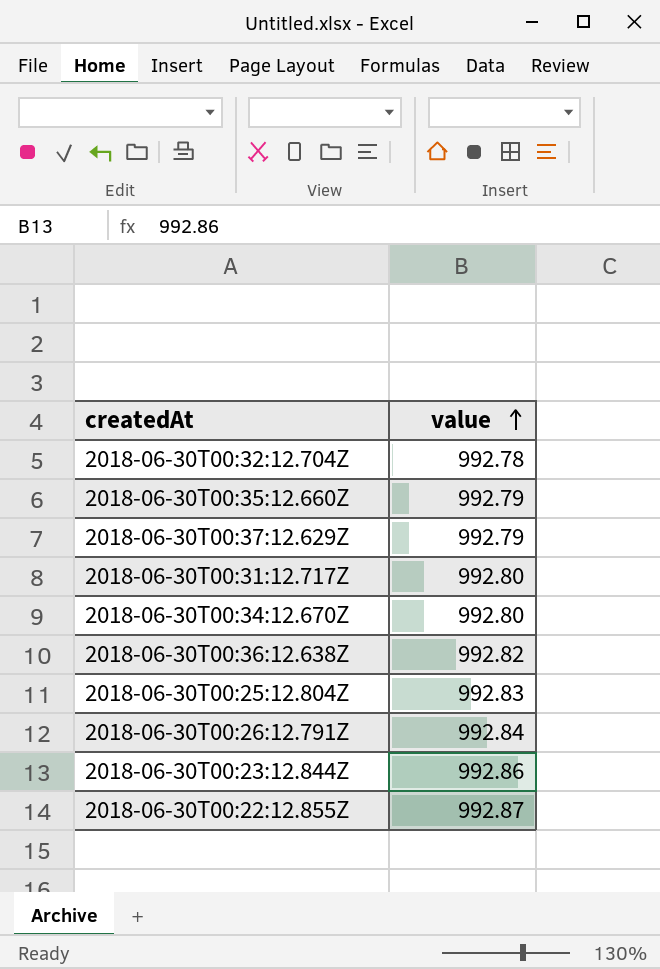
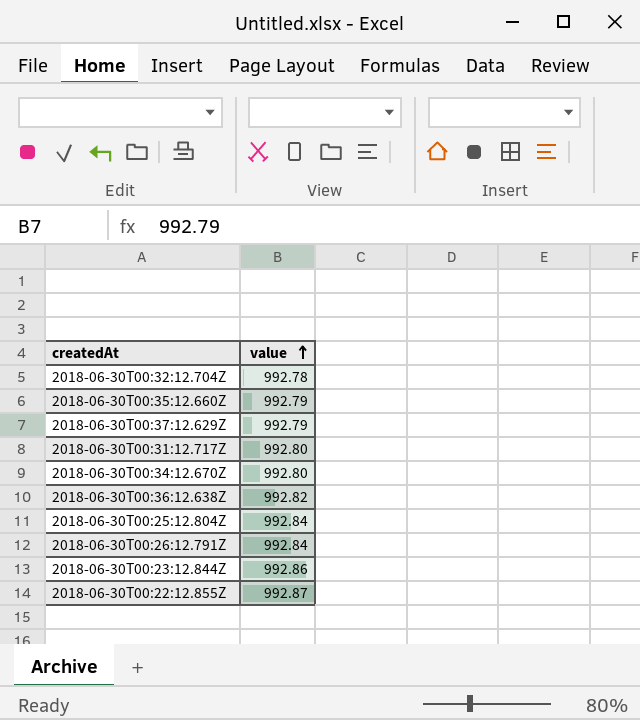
2018-06-30T00:25:12.804Z | value: 992.83 -> 992.84

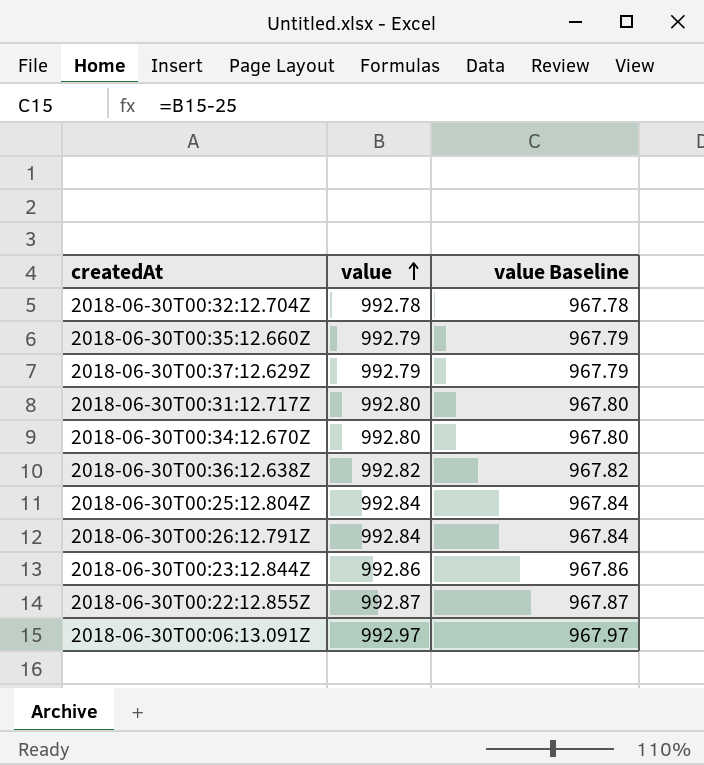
column value Baseline | formula: none -> [value] - 25
row 2018-06-30T00:06:13.091Z: none -> 992.97 | 967.97

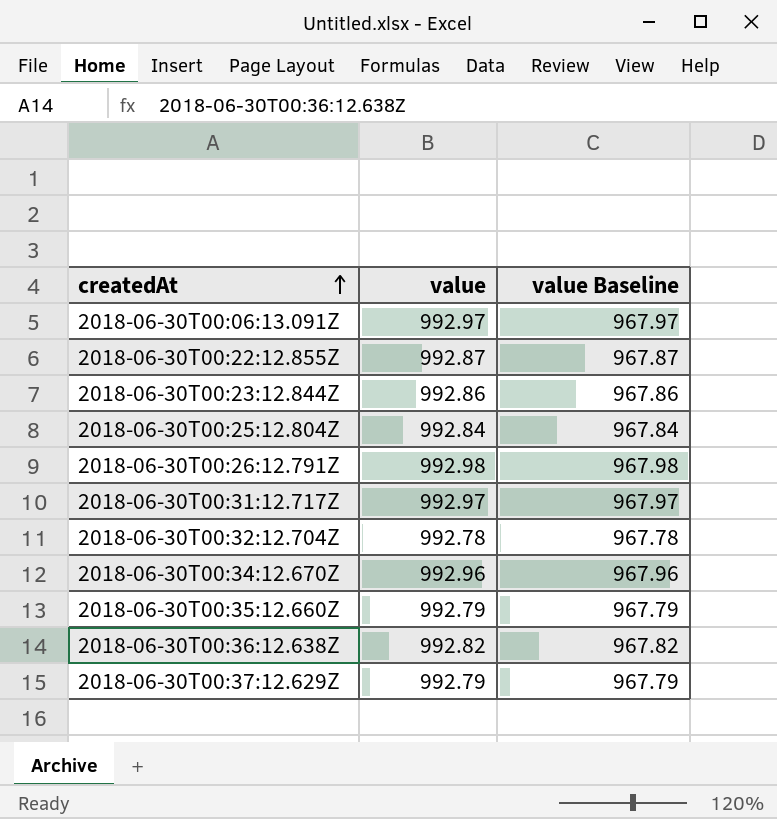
row order: value ascending -> createdAt ascending
2018-06-30T00:26:12.791Z | value: 992.84 -> 992.98
2018-06-30T00:26:12.791Z | value Baseline: 967.84 -> 967.98
2018-06-30T00:31:12.717Z | value: 992.80 -> 992.97
2018-06-30T00:31:12.717Z | value Baseline: 967.80 -> 967.97
2018-06-30T00:34:12.670Z | value: 992.80 -> 992.96
2018-06-30T00:34:12.670Z | value Baseline: 967.80 -> 967.96

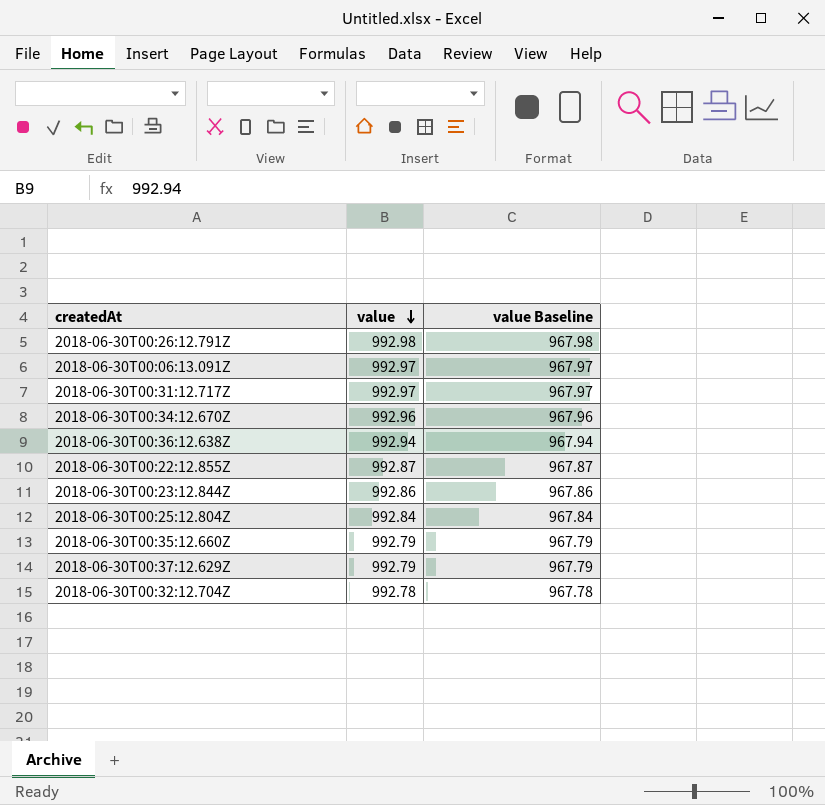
row order: createdAt ascending -> value descending
2018-06-30T00:36:12.638Z | value: 992.82 -> 992.94
2018-06-30T00:36:12.638Z | value Baseline: 967.82 -> 967.94

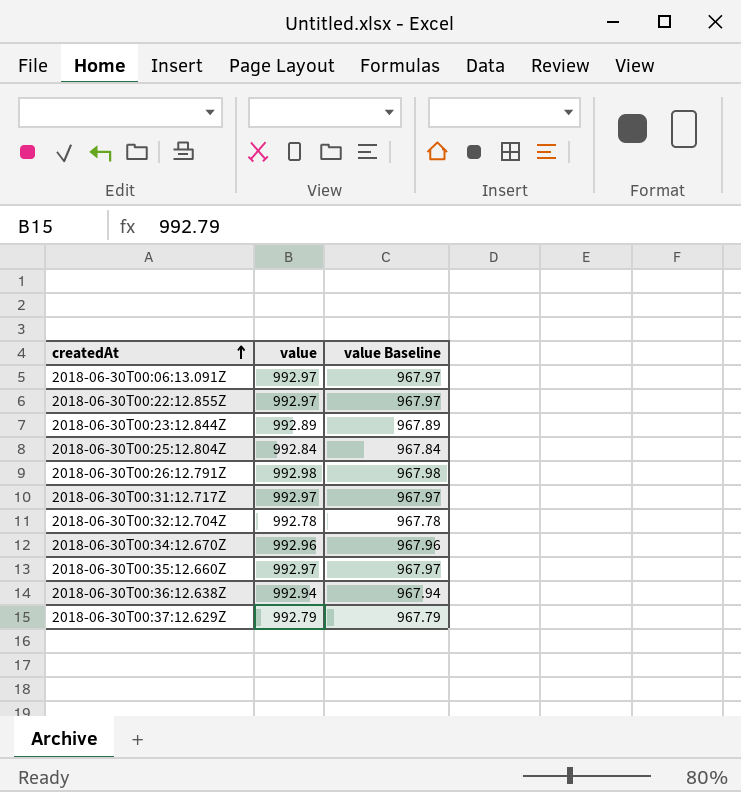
row order: value descending -> createdAt ascending
2018-06-30T00:22:12.855Z | value: 992.87 -> 992.97
2018-06-30T00:22:12.855Z | value Baseline: 967.87 -> 967.97
2018-06-30T00:23:12.844Z | value: 992.86 -> 992.89
2018-06-30T00:23:12.844Z | value Baseline: 967.86 -> 967.89
2018-06-30T00:35:12.660Z | value: 992.79 -> 992.97
2018-06-30T00:35:12.660Z | value Baseline: 967.79 -> 967.97

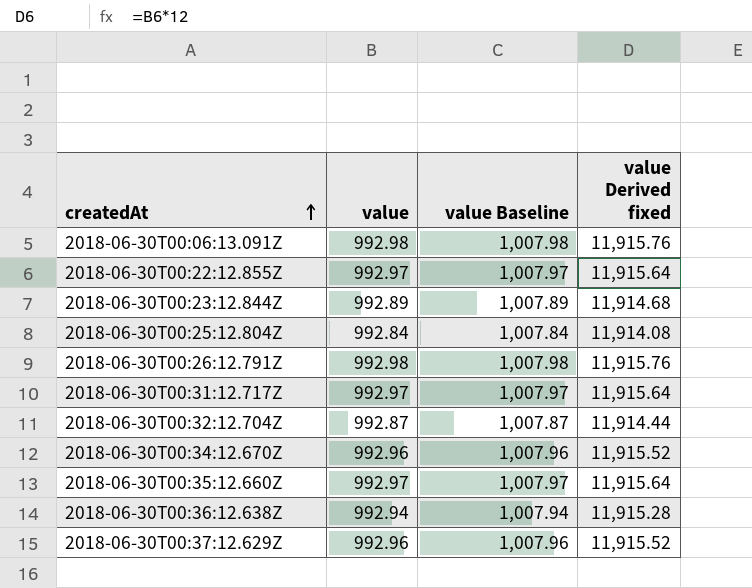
column value Baseline | formula: [value] - 25 -> [value] + 15
column value Derived fixed | formula: none -> [value] * 12
2018-06-30T00:06:13.091Z | value: 992.97 -> 992.98
2018-06-30T00:32:12.704Z | value: 992.78 -> 992.87
2018-06-30T00:37:12.629Z | value: 992.79 -> 992.96

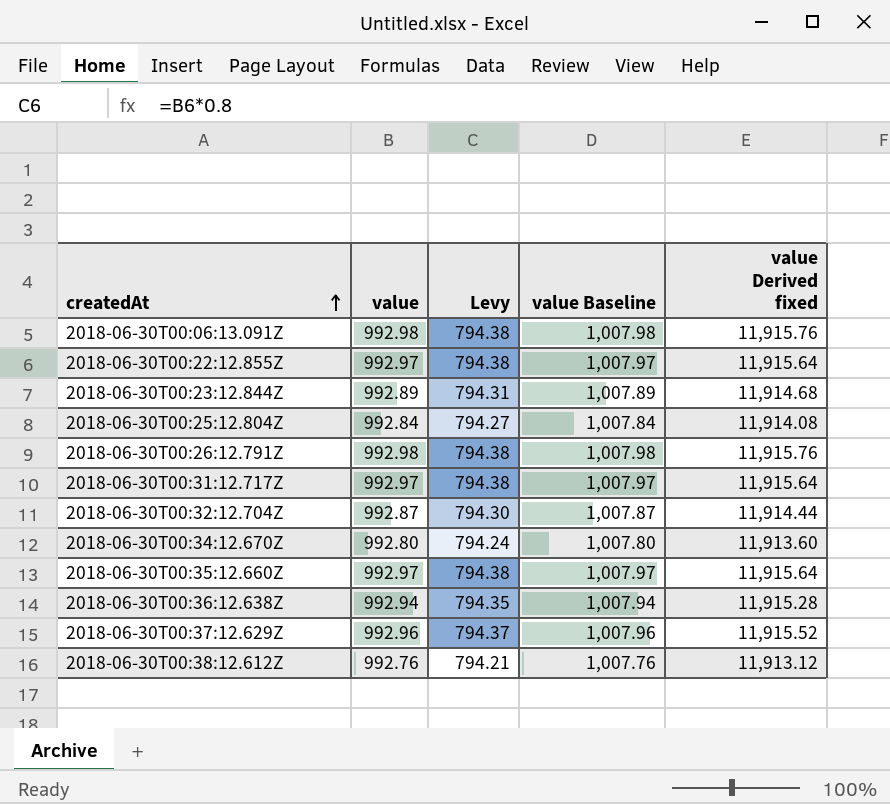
column Levy | formula: none -> [value] * 0.8
2018-06-30T00:34:12.670Z | value: 992.96 -> 992.80
2018-06-30T00:34:12.670Z | value Baseline: 1,007.96 -> 1,007.80
2018-06-30T00:34:12.670Z | value Derived fixed: 11,915.52 -> 11,913.60
row 2018-06-30T00:38:12.612Z: none -> 992.76 | 794.21 | 1,007.76 | 11,913.12

